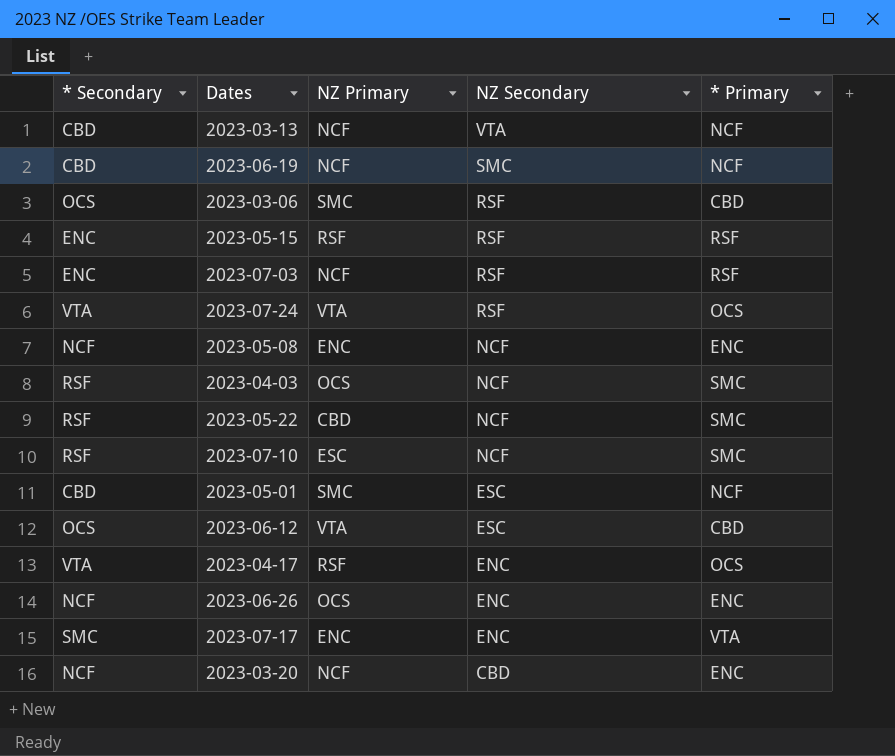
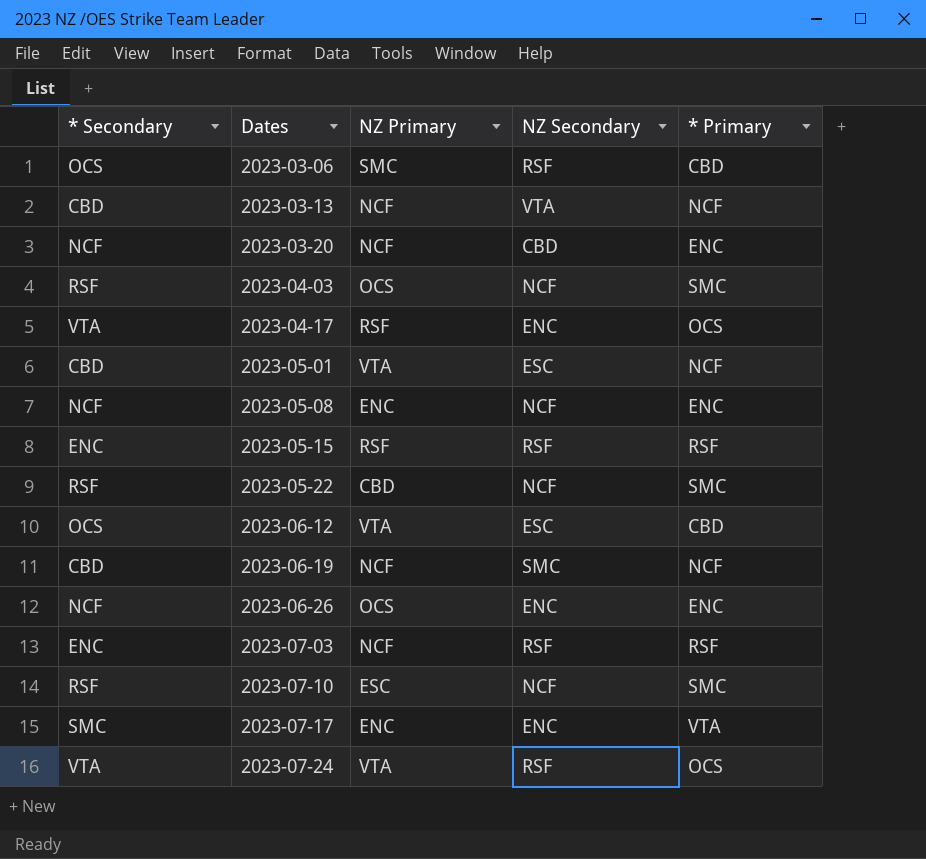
row order: NZ Secondary descending -> Dates ascending
2023-05-01 | NZ Primary: SMC -> VTA

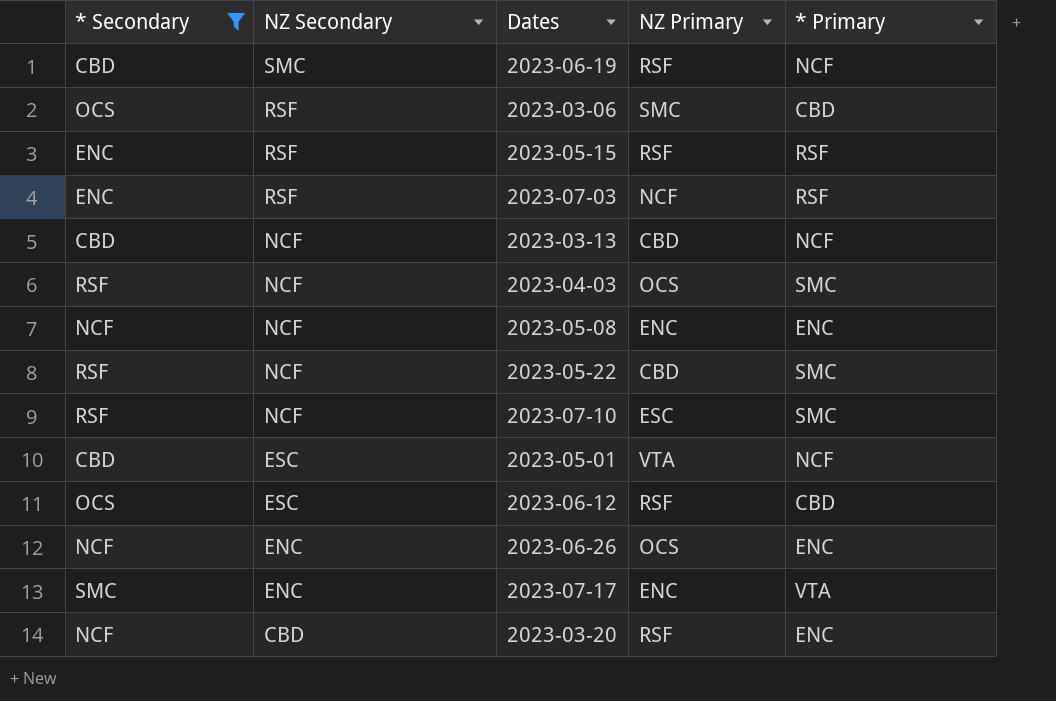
filter: none -> * Secondary != VTA
row order: Dates ascending -> NZ Secondary descending
column NZ Secondary | position: 4 -> 2
2023-06-19 | NZ Primary: NCF -> RSF
2023-03-13 | NZ Secondary: VTA -> NCF
2023-03-13 | NZ Primary: NCF -> CBD
2023-06-12 | NZ Primary: VTA -> RSF
2023-03-20 | NZ Primary: NCF -> RSF

